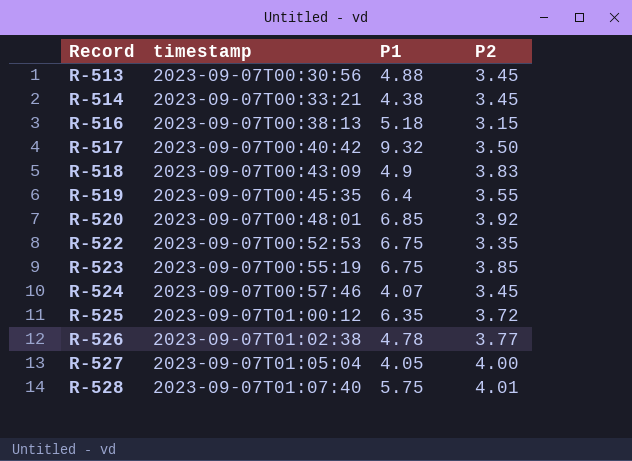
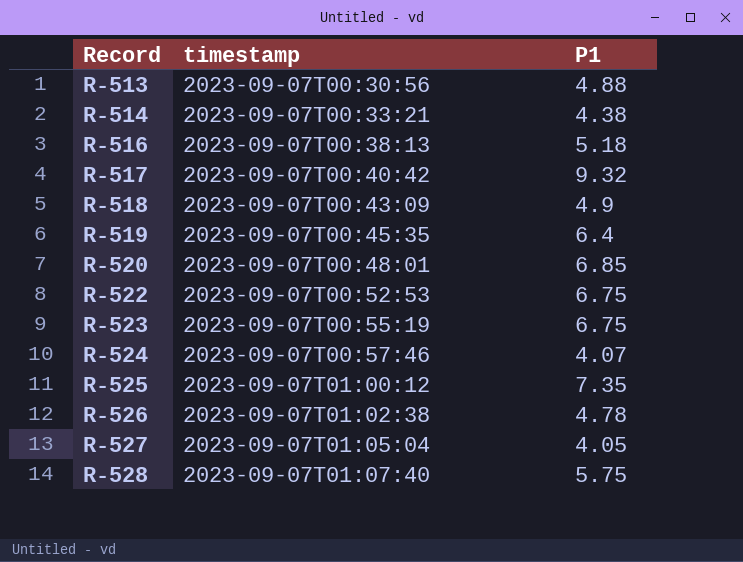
column P2 | position: 4 -> none
R-525 | P1: 6.35 -> 7.35

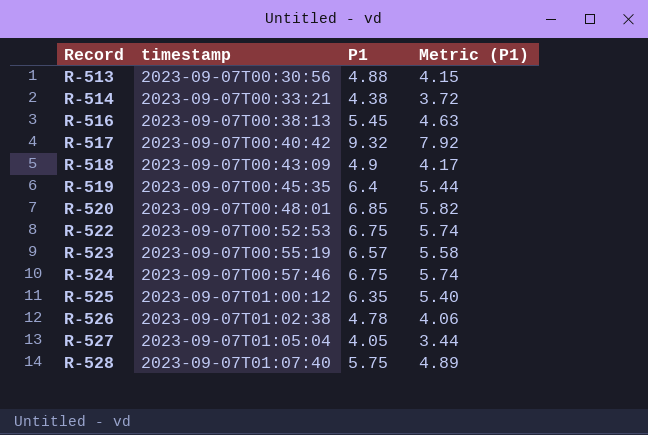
column Metric (P1) | formula: none -> [P1] * 0.85
R-516 | P1: 5.18 -> 5.45
R-523 | P1: 6.75 -> 6.57
R-524 | P1: 4.07 -> 6.75
R-525 | P1: 7.35 -> 6.35

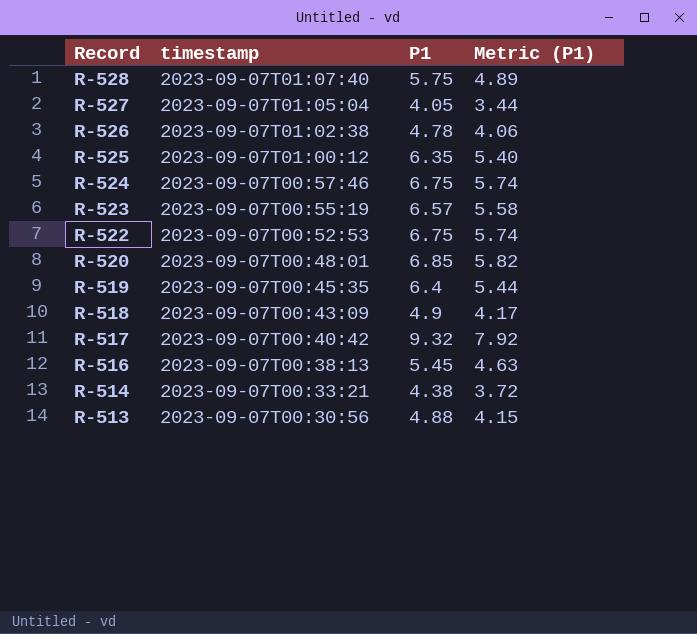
row order: Record ascending -> Record descending

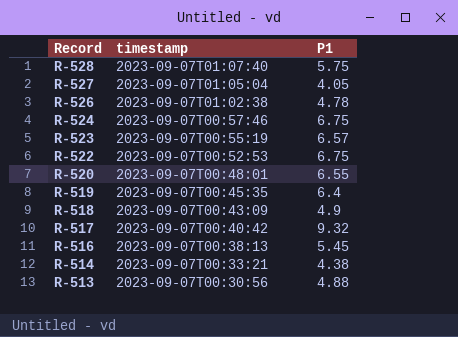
column Metric (P1) | formula: [P1] * 0.85 -> none
row R-525: 2023-09-07T01:00:12 | 6.35 | 5.40 -> none
R-520 | P1: 6.85 -> 6.55

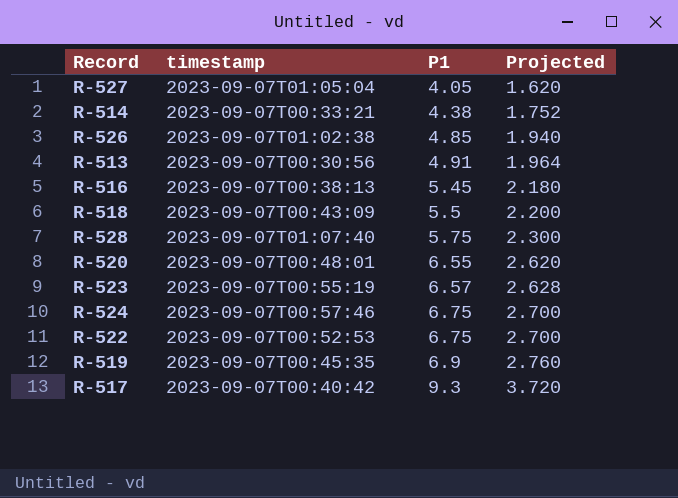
row order: Record descending -> P1 ascending
column Projected | formula: none -> [P1] * 0.4
R-526 | P1: 4.78 -> 4.85
R-513 | P1: 4.88 -> 4.91
R-518 | P1: 4.9 -> 5.5
R-519 | P1: 6.4 -> 6.9
R-517 | P1: 9.32 -> 9.3

